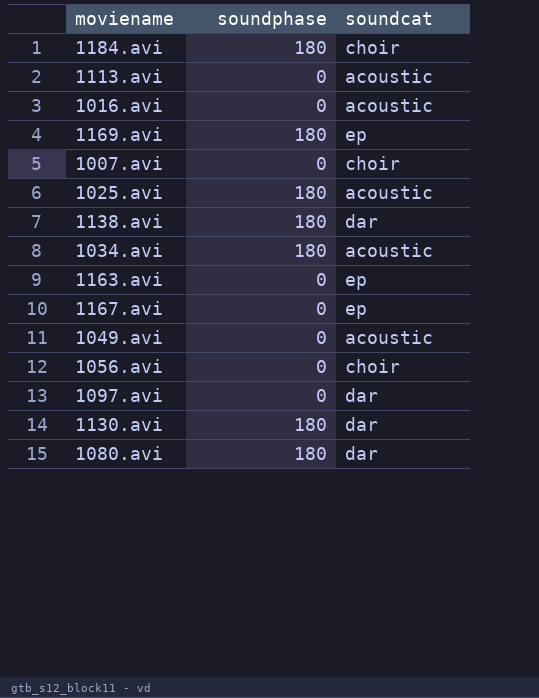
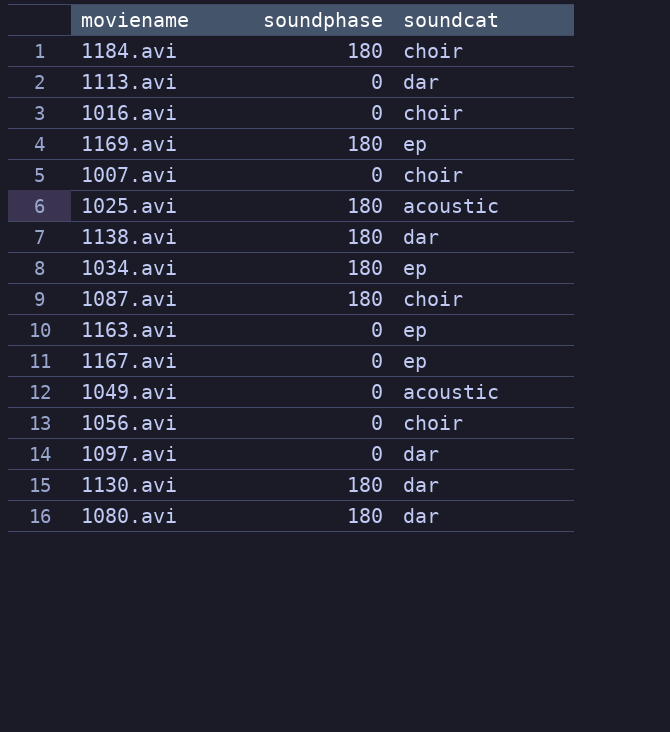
1113.avi | soundcat: acoustic -> dar
1016.avi | soundcat: acoustic -> choir
1034.avi | soundcat: acoustic -> ep
row 1087.avi: none -> 180 | choir

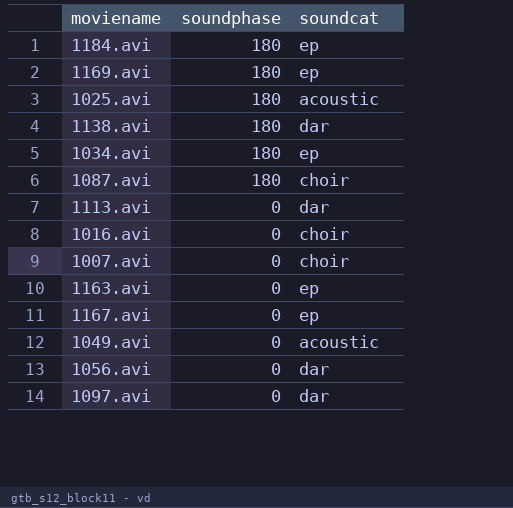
row order: none -> soundphase descending
row 1130.avi: 180 | dar -> none
row 1080.avi: 180 | dar -> none
1184.avi | soundcat: choir -> ep
1056.avi | soundcat: choir -> dar

